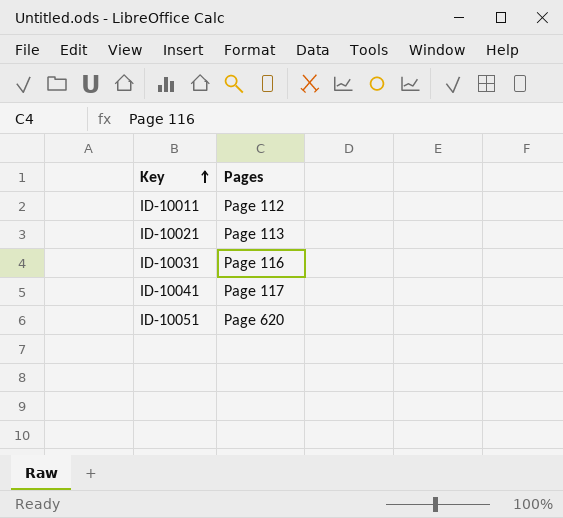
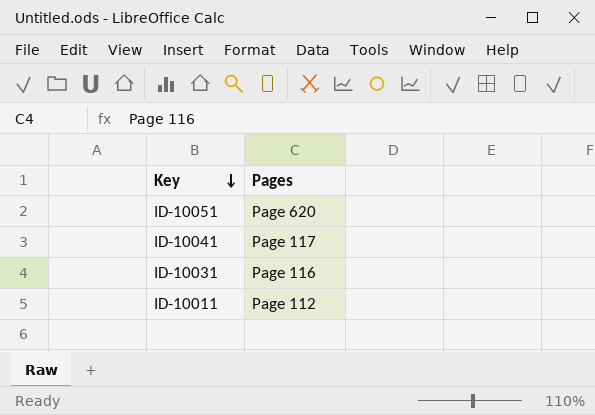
row order: Key ascending -> Key descending
row ID-10021: Page 113 -> none

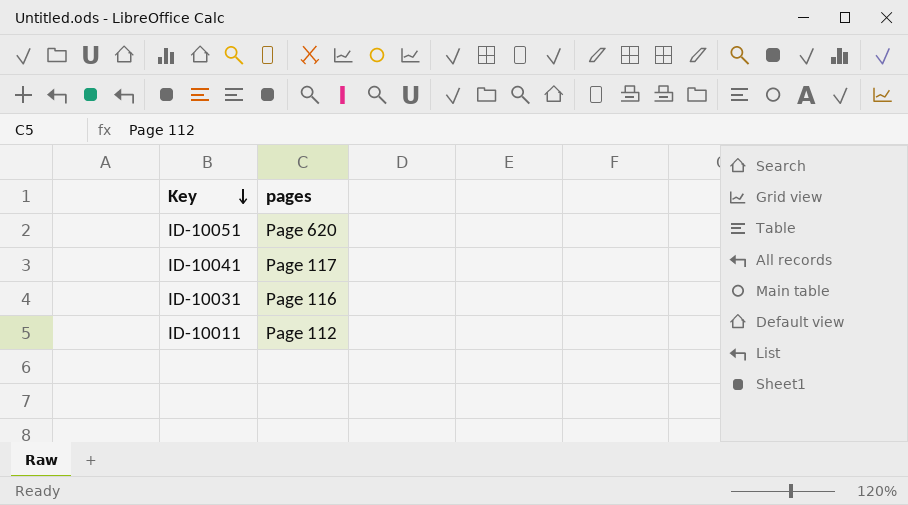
column name: Pages -> pages

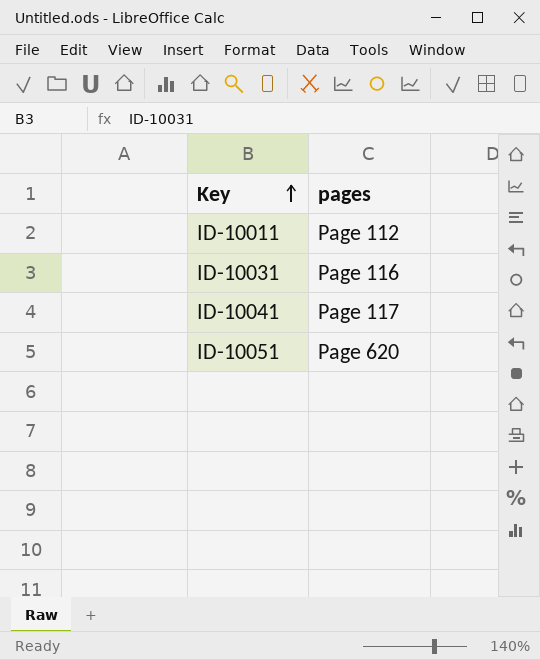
row order: Key descending -> Key ascending

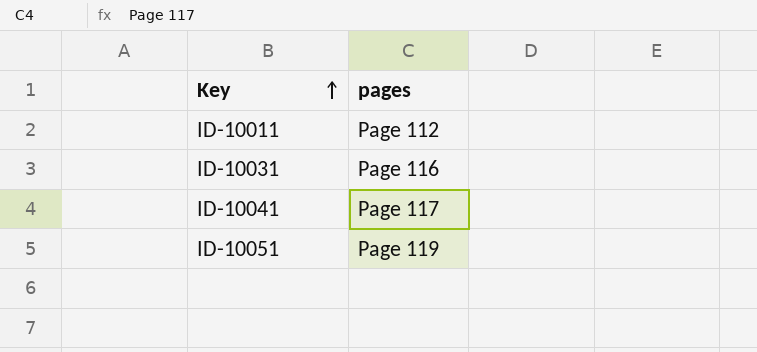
ID-10051 | pages: Page 620 -> Page 119

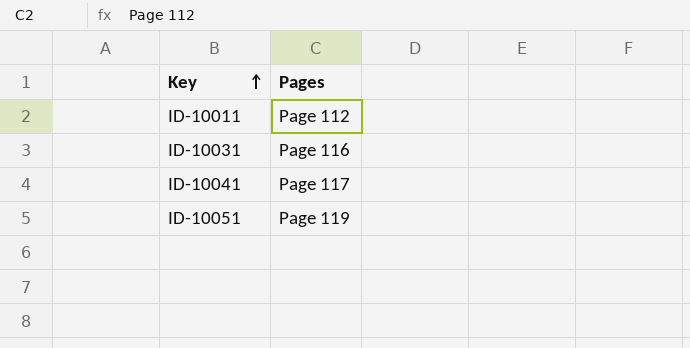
column name: pages -> Pages

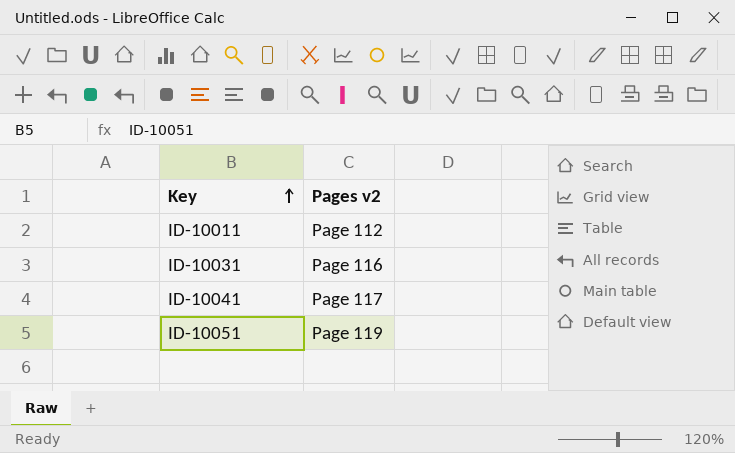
column name: Pages -> Pages v2

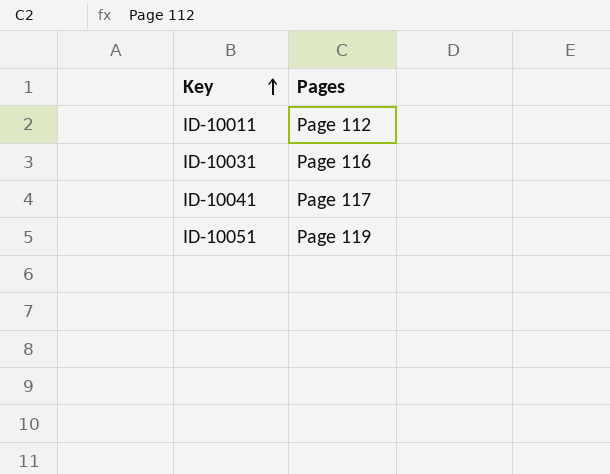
column name: Pages v2 -> Pages

